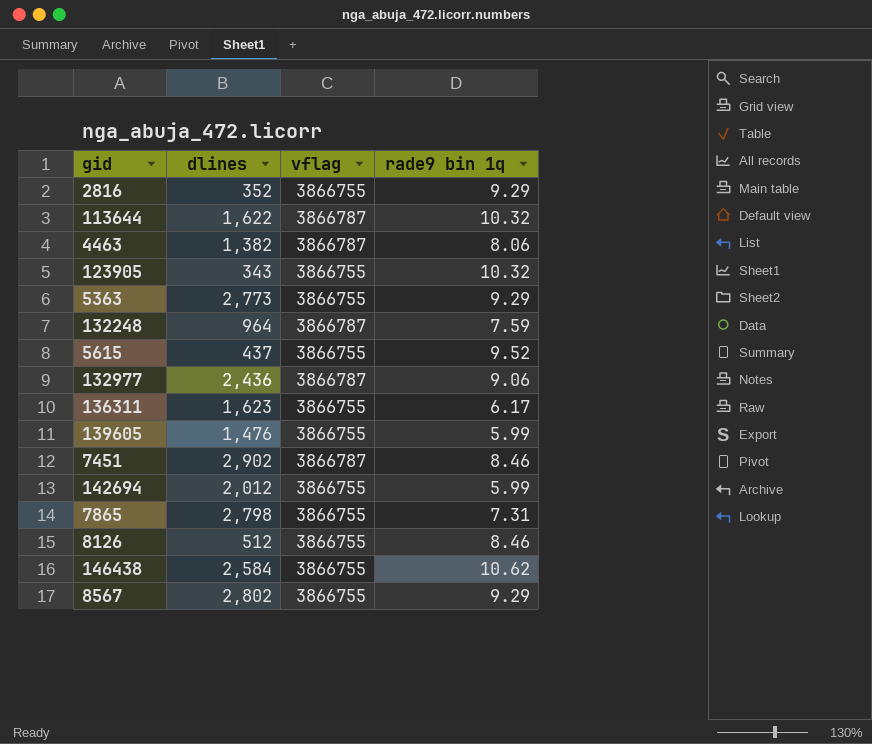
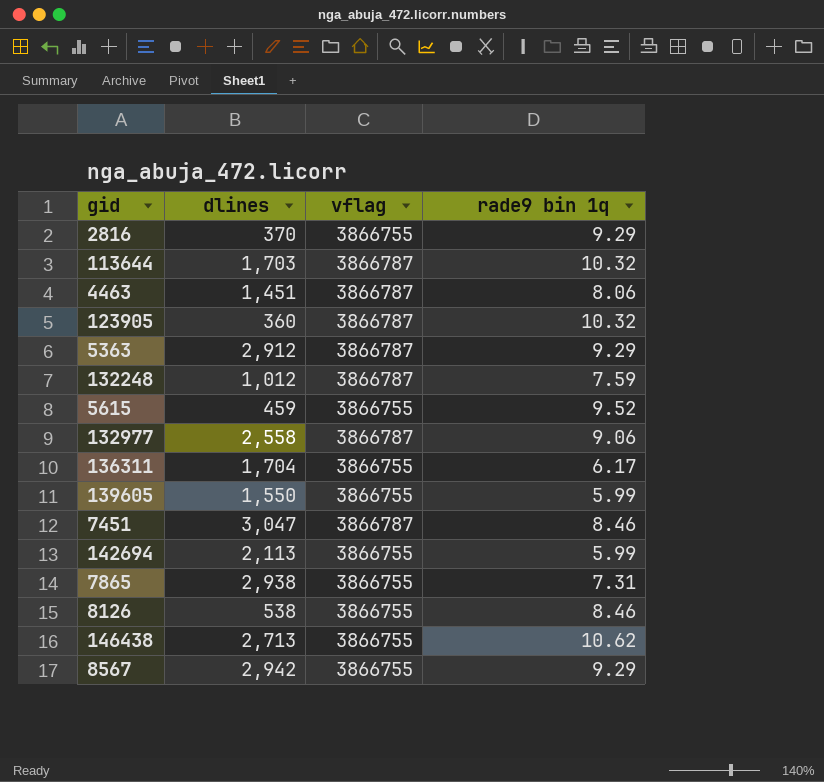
2816 | dlines: 352 -> 370
113644 | dlines: 1,622 -> 1,703
4463 | dlines: 1,382 -> 1,451
123905 | dlines: 343 -> 360
123905 | vflag: 3866755 -> 3866787
5363 | dlines: 2,773 -> 2,912
5363 | vflag: 3866755 -> 3866787
132248 | dlines: 964 -> 1,012
5615 | dlines: 437 -> 459
132977 | dlines: 2,436 -> 2,558
136311 | dlines: 1,623 -> 1,704
139605 | dlines: 1,476 -> 1,550
7451 | dlines: 2,902 -> 3,047
142694 | dlines: 2,012 -> 2,113
7865 | dlines: 2,798 -> 2,938
8126 | dlines: 512 -> 538
146438 | dlines: 2,584 -> 2,713
8567 | dlines: 2,802 -> 2,942

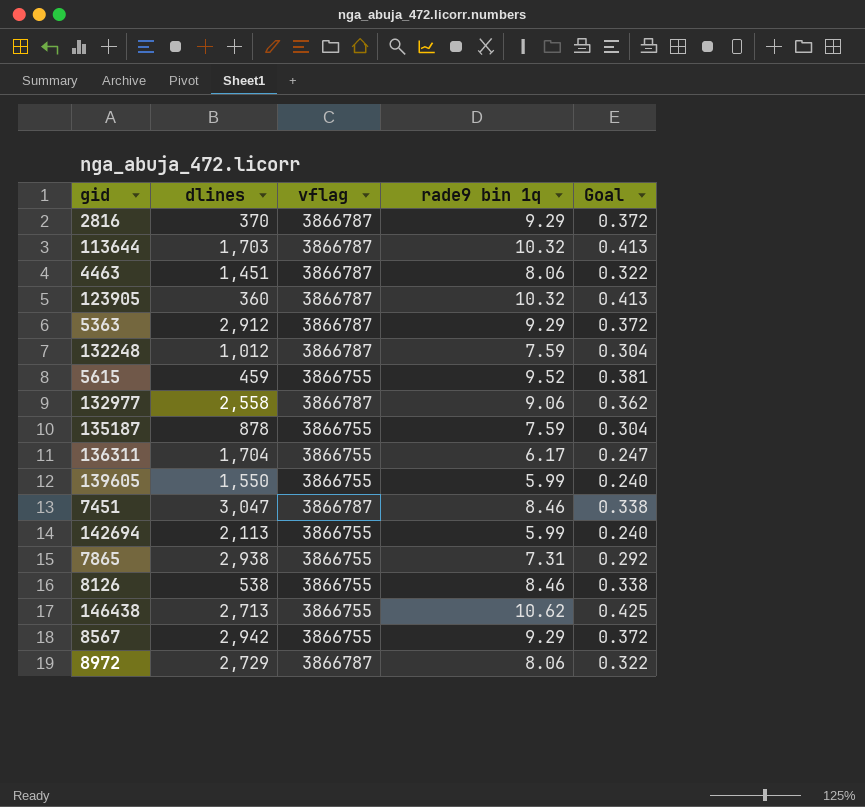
column Goal | formula: none -> [rade9 bin 1q] * 0.04
2816 | vflag: 3866755 -> 3866787
row 135187: none -> 878 | 3866755 | 7.59 | 0.304
row 8972: none -> 2,729 | 3866787 | 8.06 | 0.322

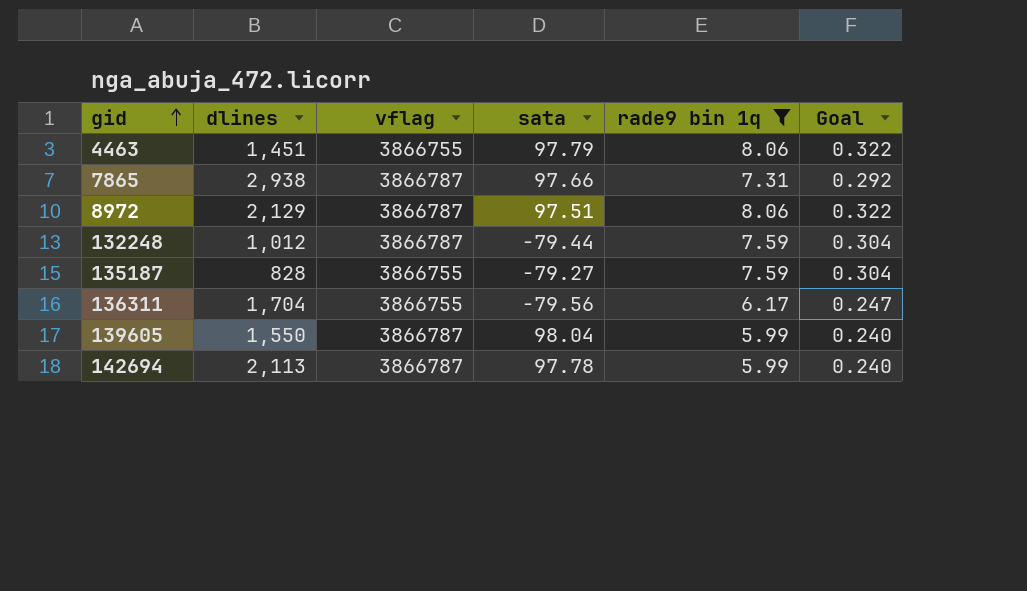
filter: none -> rade9 bin 1q <= 8.06
row order: none -> gid ascending
column sata | position: none -> 4
4463 | vflag: 3866787 -> 3866755
7865 | vflag: 3866755 -> 3866787
8972 | dlines: 2,729 -> 2,129
135187 | dlines: 878 -> 828
139605 | vflag: 3866755 -> 3866787
142694 | vflag: 3866755 -> 3866787

